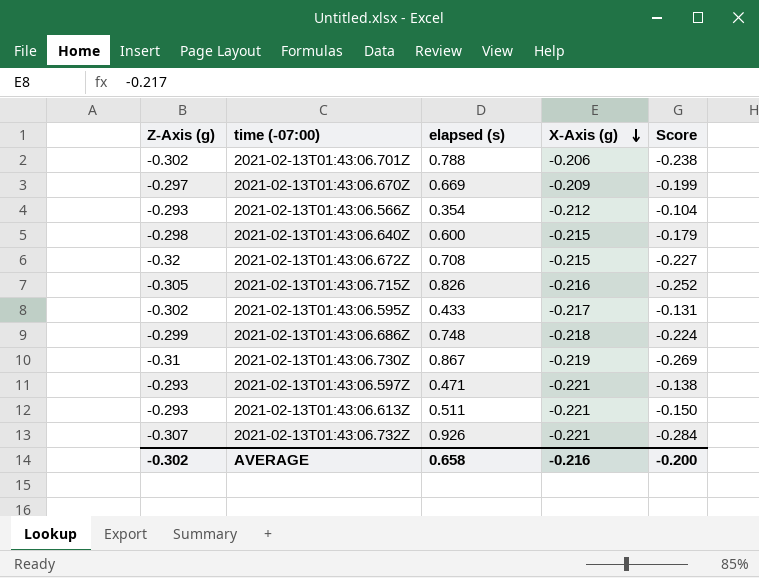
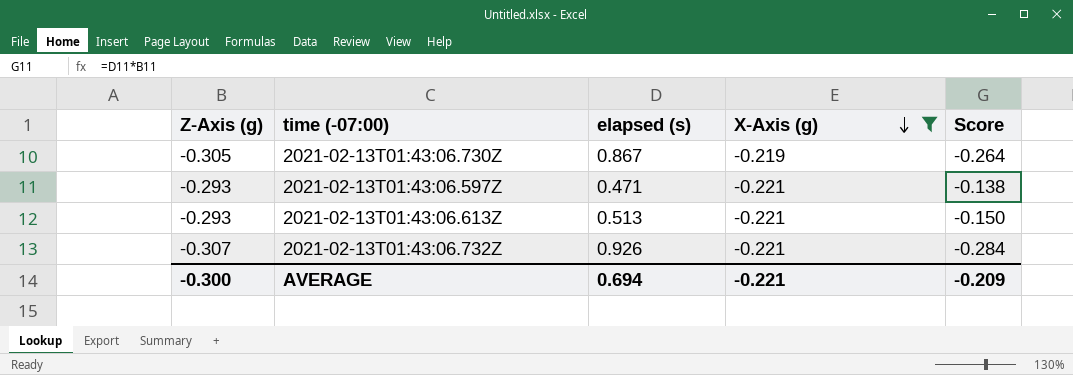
filter: none -> X-Axis (g) <= -0.219
2021-02-13T01:43:06.730Z | Z-Axis (g): -0.31 -> -0.305
2021-02-13T01:43:06.730Z | Score: -0.269 -> -0.264
2021-02-13T01:43:06.613Z | elapsed (s): 0.511 -> 0.513
AVERAGE | Z-Axis (g): -0.302 -> -0.300
AVERAGE | elapsed (s): 0.658 -> 0.694
AVERAGE | X-Axis (g): -0.216 -> -0.221
AVERAGE | Score: -0.200 -> -0.209

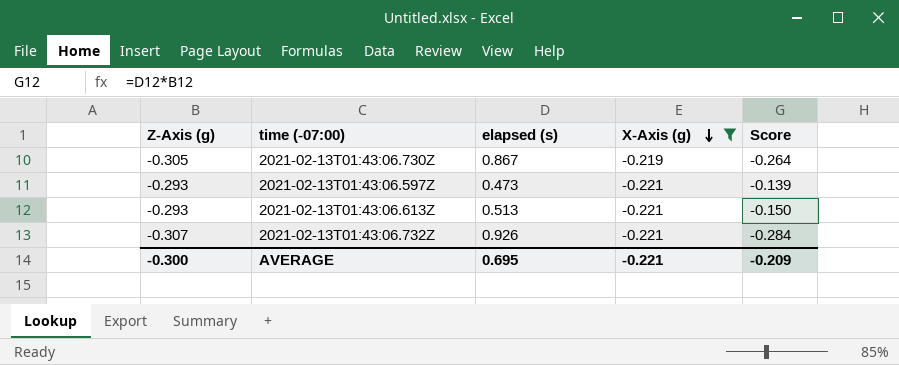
2021-02-13T01:43:06.597Z | elapsed (s): 0.471 -> 0.473
2021-02-13T01:43:06.597Z | Score: -0.138 -> -0.139
AVERAGE | elapsed (s): 0.694 -> 0.695

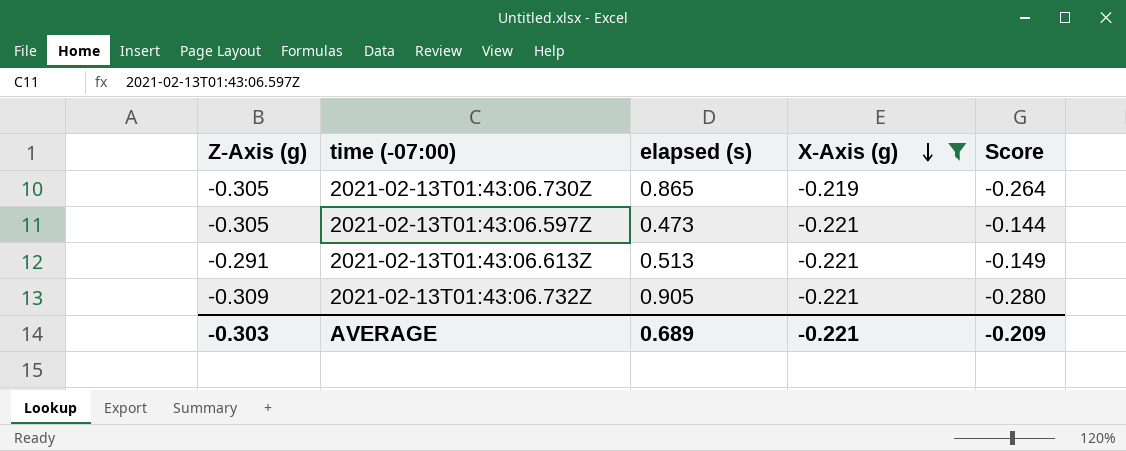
2021-02-13T01:43:06.730Z | elapsed (s): 0.867 -> 0.865
2021-02-13T01:43:06.597Z | Z-Axis (g): -0.293 -> -0.305
2021-02-13T01:43:06.597Z | Score: -0.139 -> -0.144
2021-02-13T01:43:06.613Z | Z-Axis (g): -0.293 -> -0.291
2021-02-13T01:43:06.613Z | Score: -0.150 -> -0.149
2021-02-13T01:43:06.732Z | Z-Axis (g): -0.307 -> -0.309
2021-02-13T01:43:06.732Z | elapsed (s): 0.926 -> 0.905
2021-02-13T01:43:06.732Z | Score: -0.284 -> -0.280
AVERAGE | Z-Axis (g): -0.300 -> -0.303
AVERAGE | elapsed (s): 0.695 -> 0.689

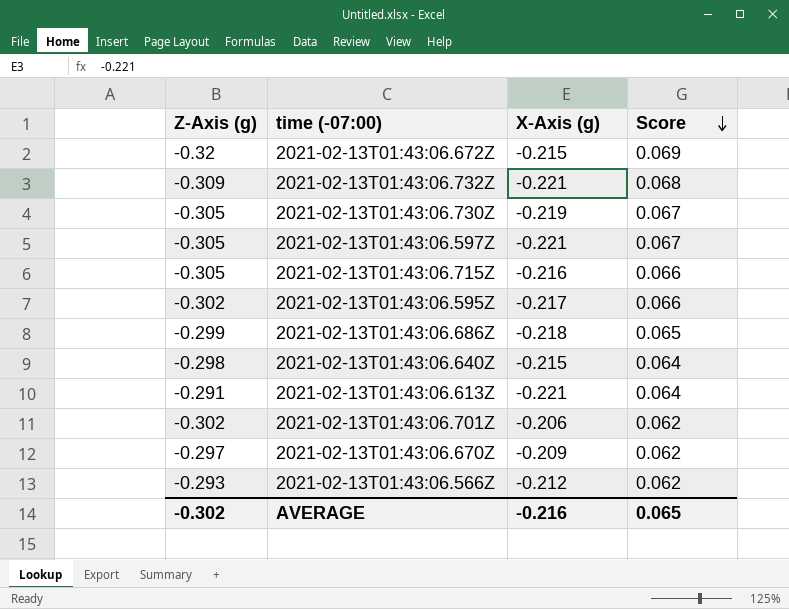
filter: X-Axis (g) <= -0.219 -> none
row order: X-Axis (g) descending -> Score descending
column elapsed (s) | position: 3 -> none
column Score | formula: [Z-Axis (g)] * [elapsed (s)] -> [Z-Axis (g)] * [X-Axis (g)]
AVERAGE | Z-Axis (g): -0.303 -> -0.302
AVERAGE | X-Axis (g): -0.221 -> -0.216
AVERAGE | Score: -0.209 -> 0.065

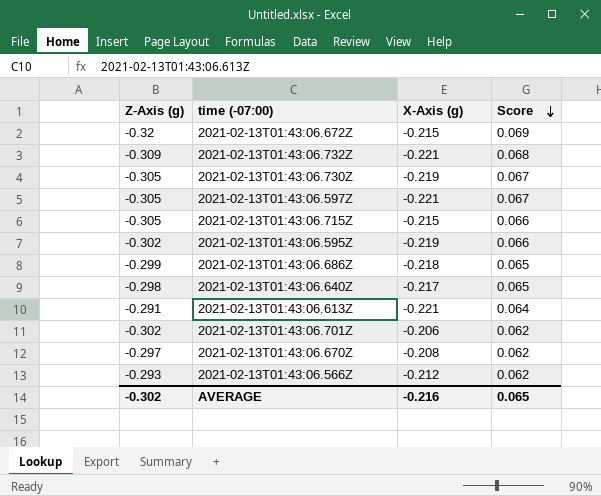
2021-02-13T01:43:06.715Z | X-Axis (g): -0.216 -> -0.215
2021-02-13T01:43:06.595Z | X-Axis (g): -0.217 -> -0.219
2021-02-13T01:43:06.640Z | X-Axis (g): -0.215 -> -0.217
2021-02-13T01:43:06.640Z | Score: 0.064 -> 0.065
2021-02-13T01:43:06.670Z | X-Axis (g): -0.209 -> -0.208

